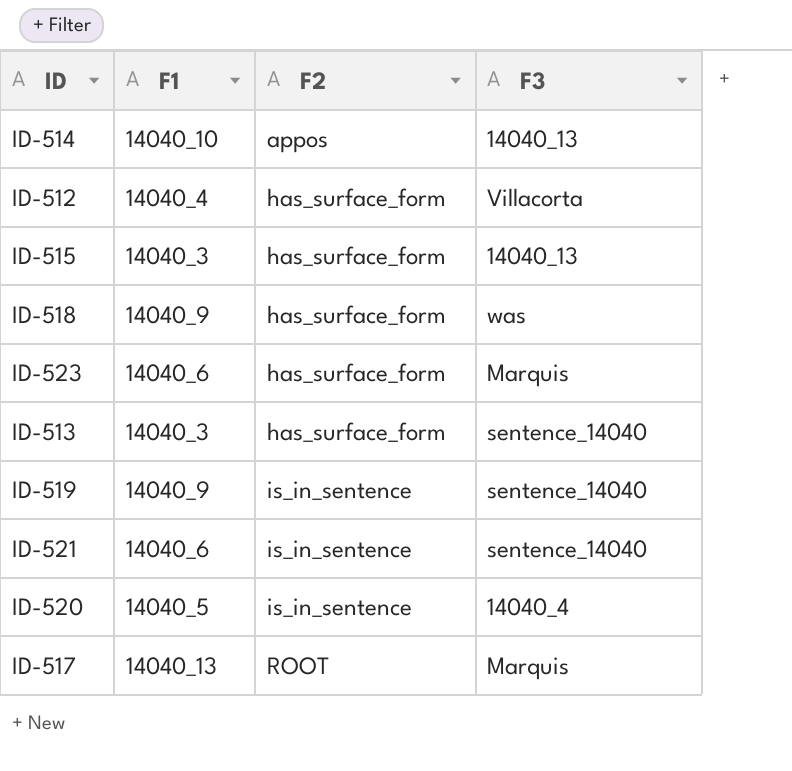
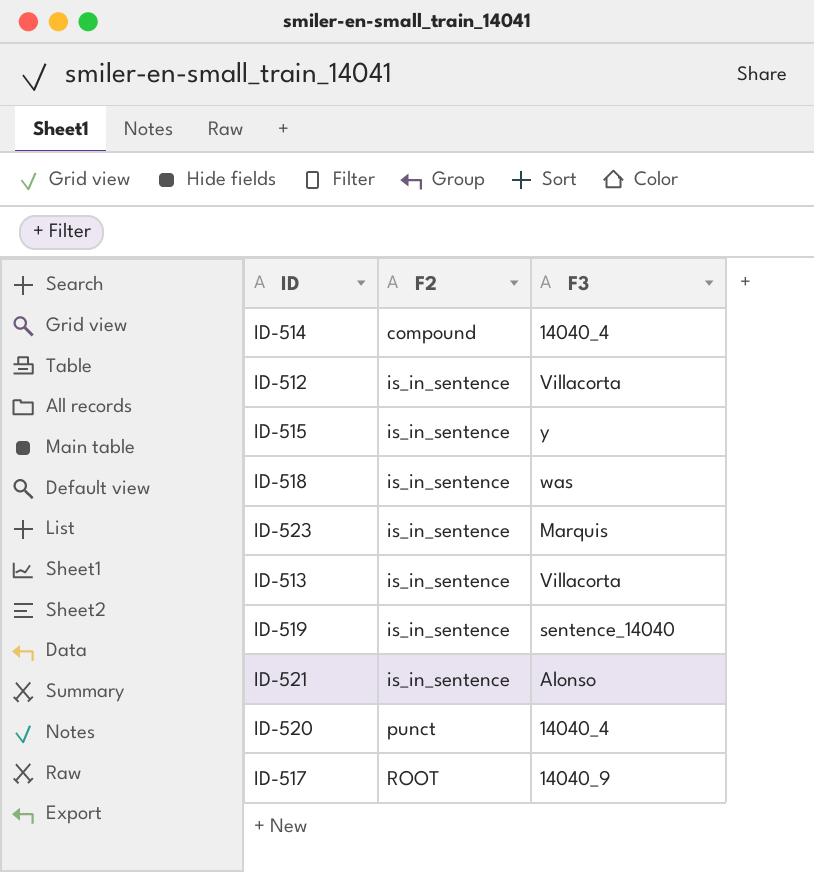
column F1 | position: 2 -> none
ID-514 | F2: appos -> compound
ID-514 | F3: 14040_13 -> 14040_4
ID-512 | F2: has_surface_form -> is_in_sentence
ID-515 | F2: has_surface_form -> is_in_sentence
ID-515 | F3: 14040_13 -> y
ID-518 | F2: has_surface_form -> is_in_sentence
ID-523 | F2: has_surface_form -> is_in_sentence
ID-513 | F2: has_surface_form -> is_in_sentence
ID-513 | F3: sentence_14040 -> Villacorta
ID-521 | F3: sentence_14040 -> Alonso
ID-520 | F2: is_in_sentence -> punct
ID-517 | F3: Marquis -> 14040_9

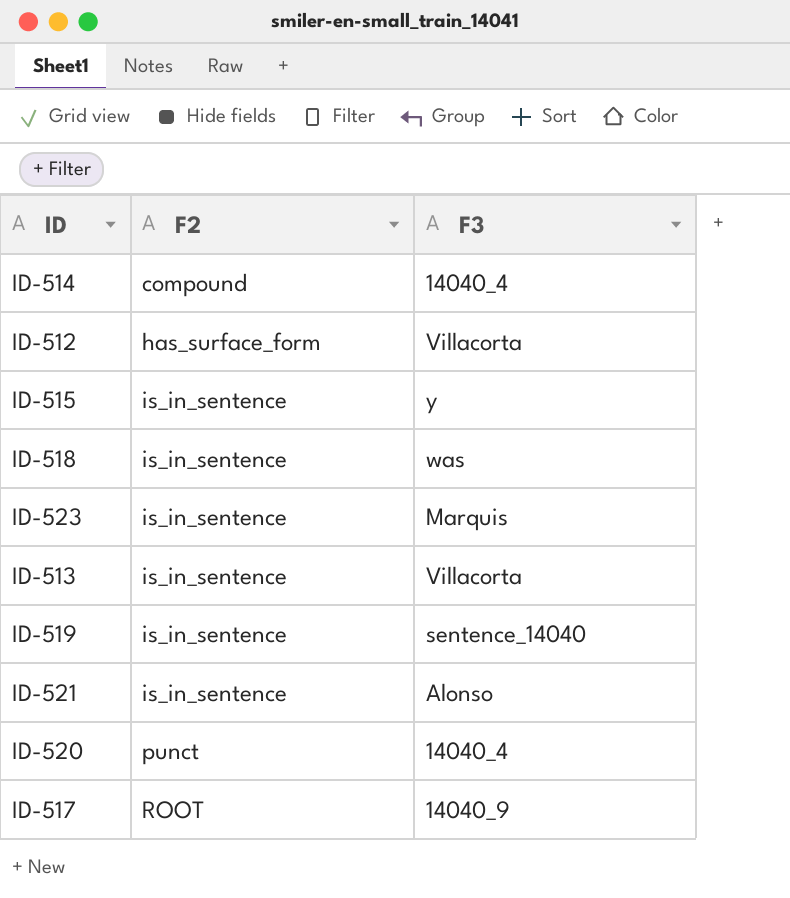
ID-512 | F2: is_in_sentence -> has_surface_form

